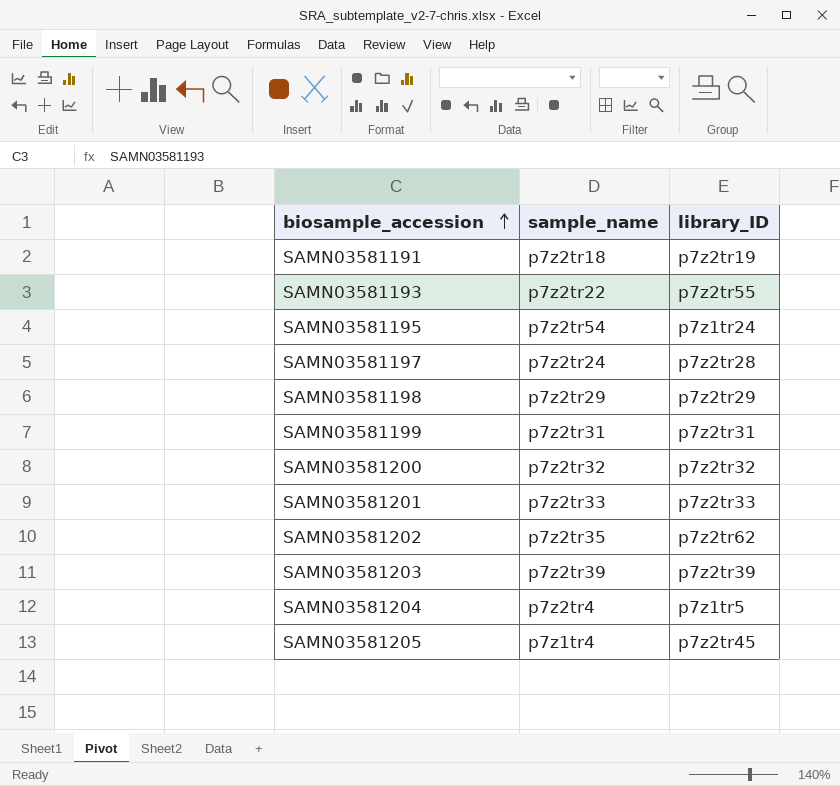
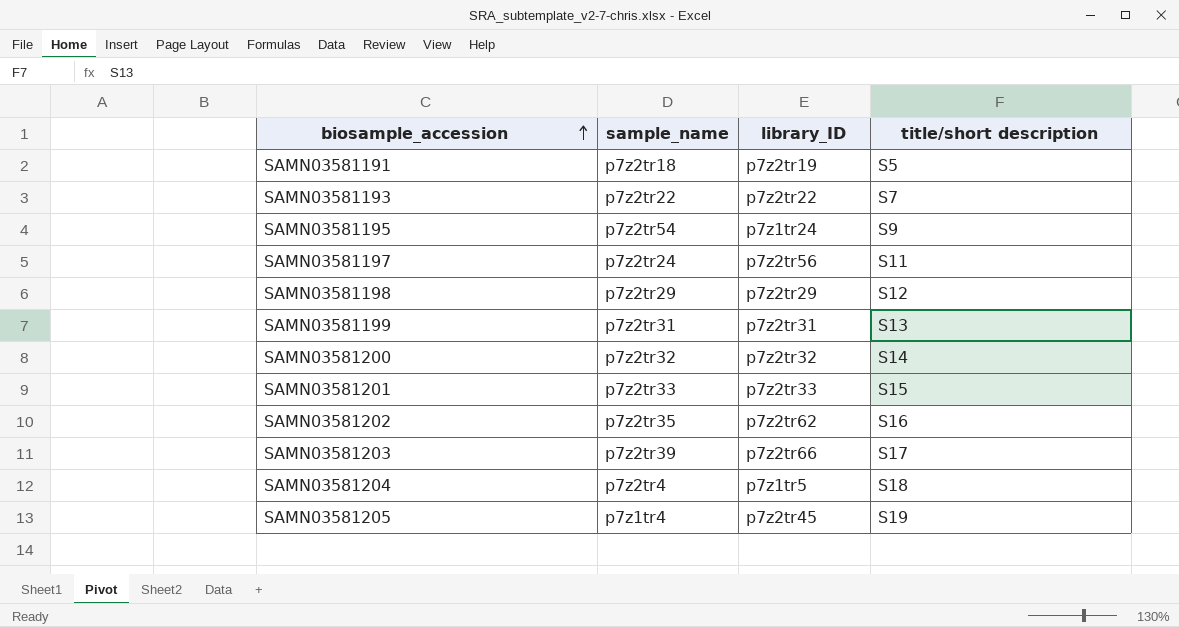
column title/short description | position: none -> 4
SAMN03581193 | library_ID: p7z2tr55 -> p7z2tr22
SAMN03581197 | library_ID: p7z2tr28 -> p7z2tr56
SAMN03581203 | library_ID: p7z2tr39 -> p7z2tr66

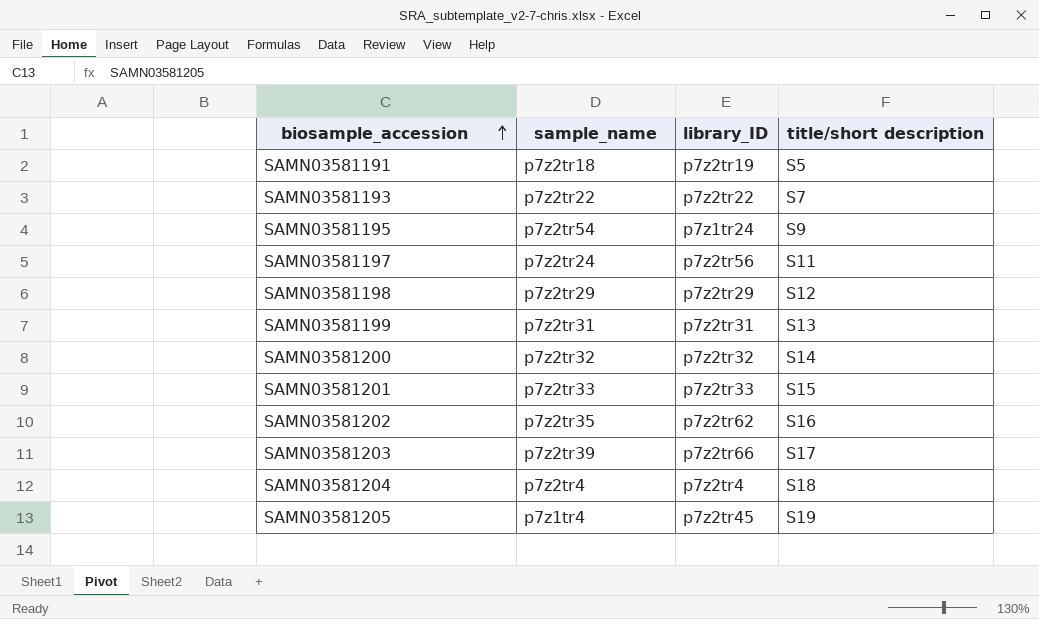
SAMN03581204 | library_ID: p7z1tr5 -> p7z2tr4

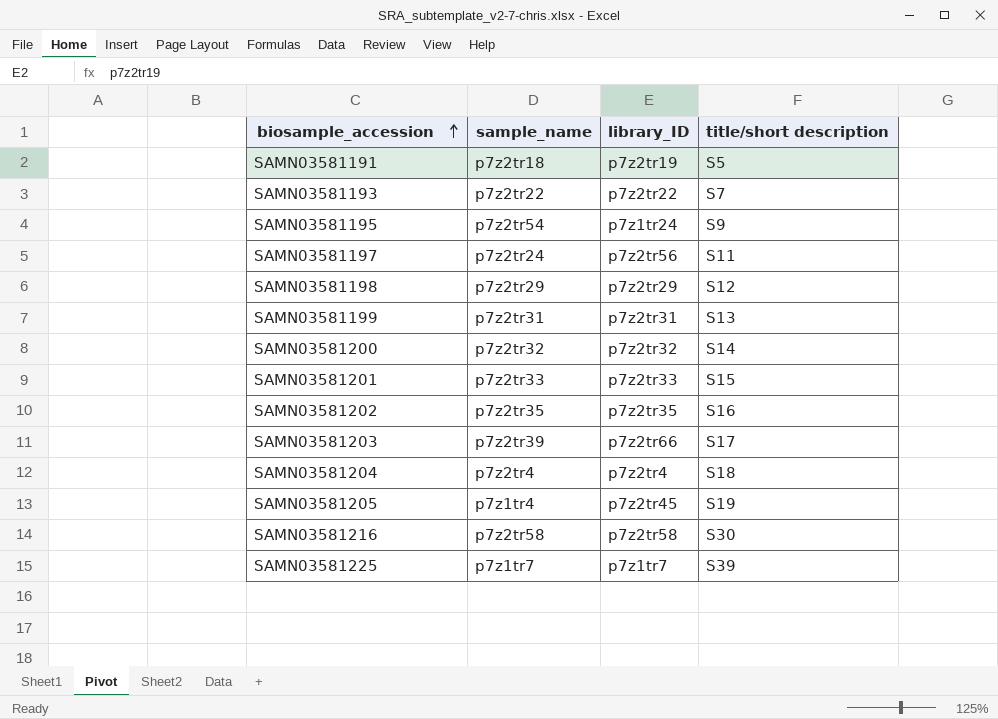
SAMN03581202 | library_ID: p7z2tr62 -> p7z2tr35
row SAMN03581216: none -> p7z2tr58 | p7z2tr58 | S30
row SAMN03581225: none -> p7z1tr7 | p7z1tr7 | S39

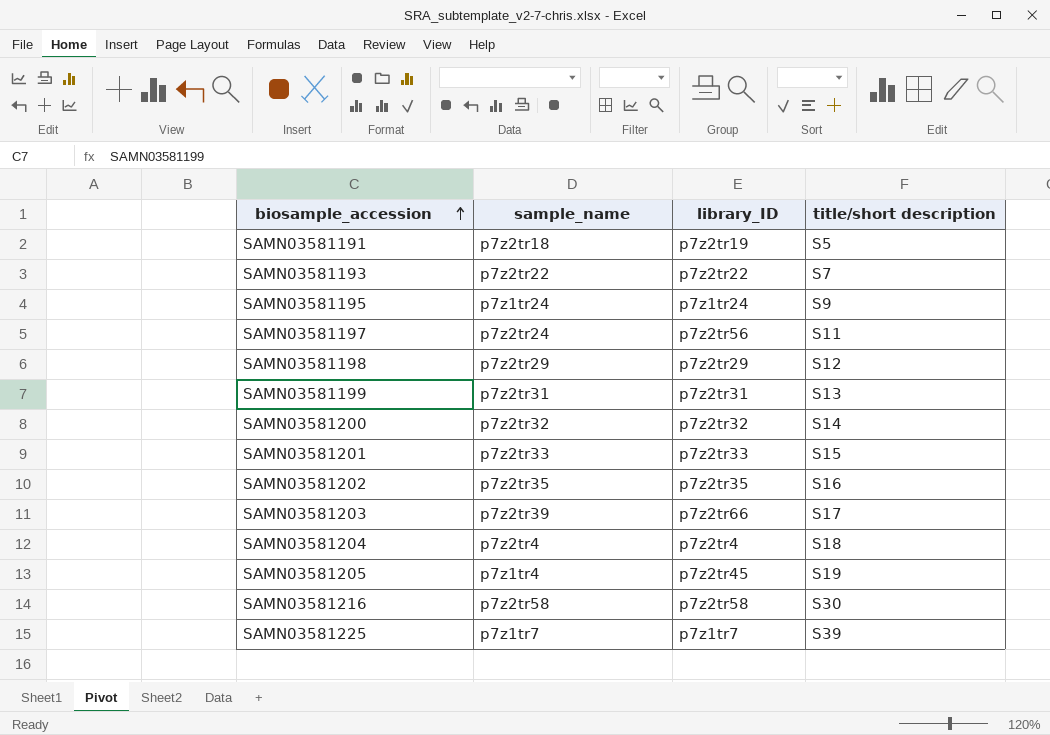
SAMN03581195 | sample_name: p7z2tr54 -> p7z1tr24

